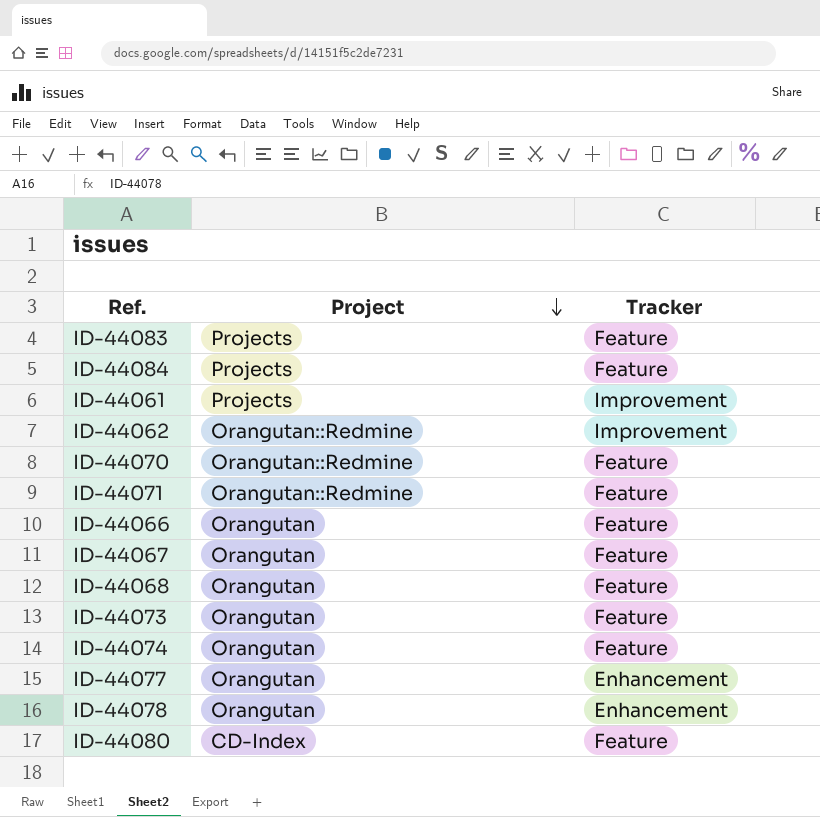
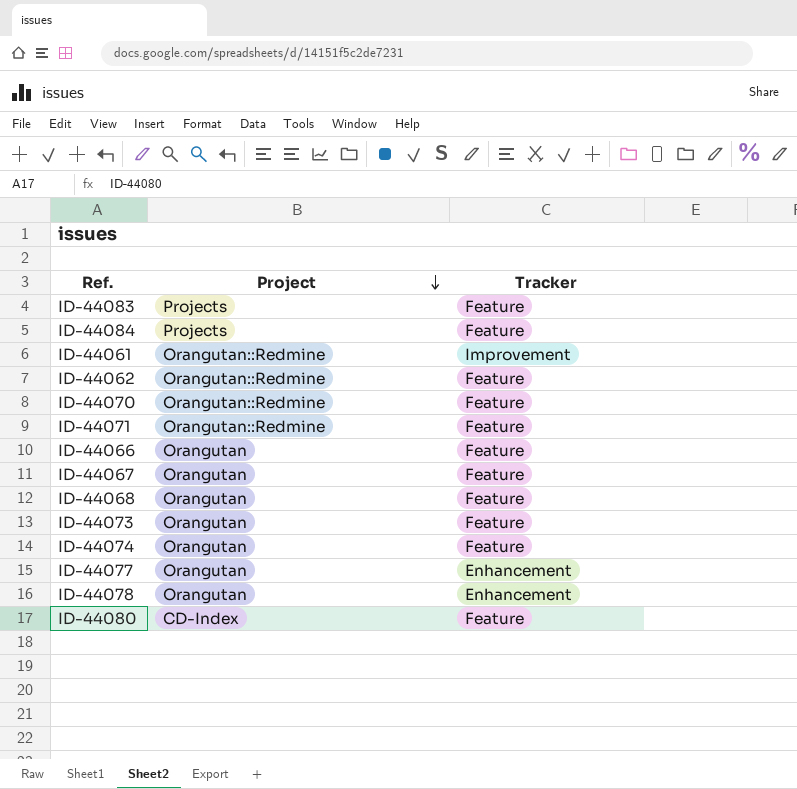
ID-44061 | Project: Projects -> Orangutan::Redmine
ID-44062 | Tracker: Improvement -> Feature

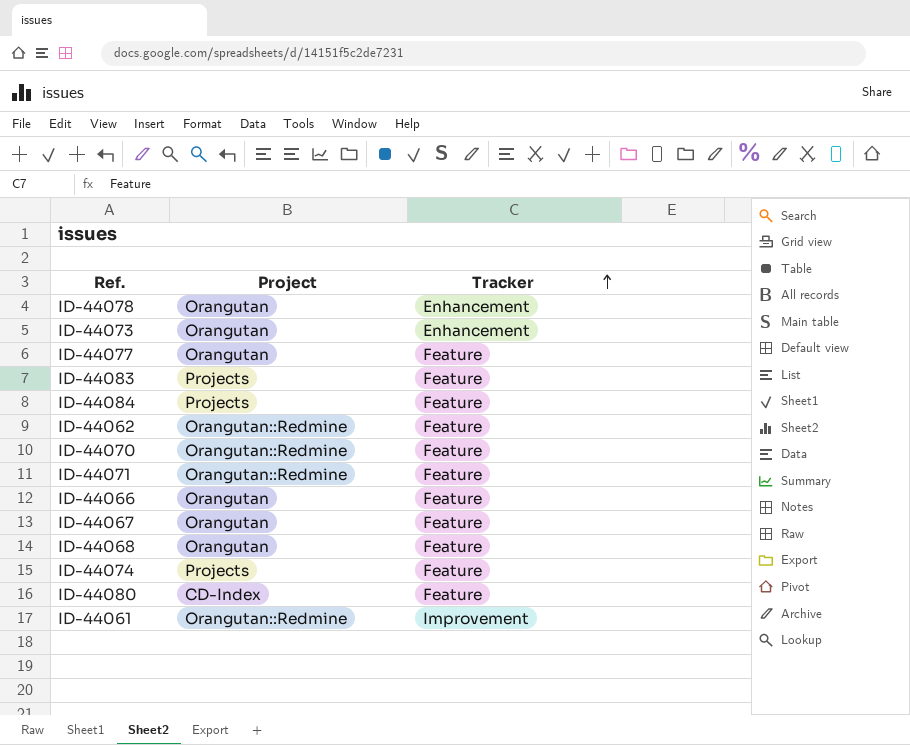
row order: Project descending -> Tracker ascending
ID-44073 | Tracker: Feature -> Enhancement
ID-44077 | Tracker: Enhancement -> Feature
ID-44074 | Project: Orangutan -> Projects

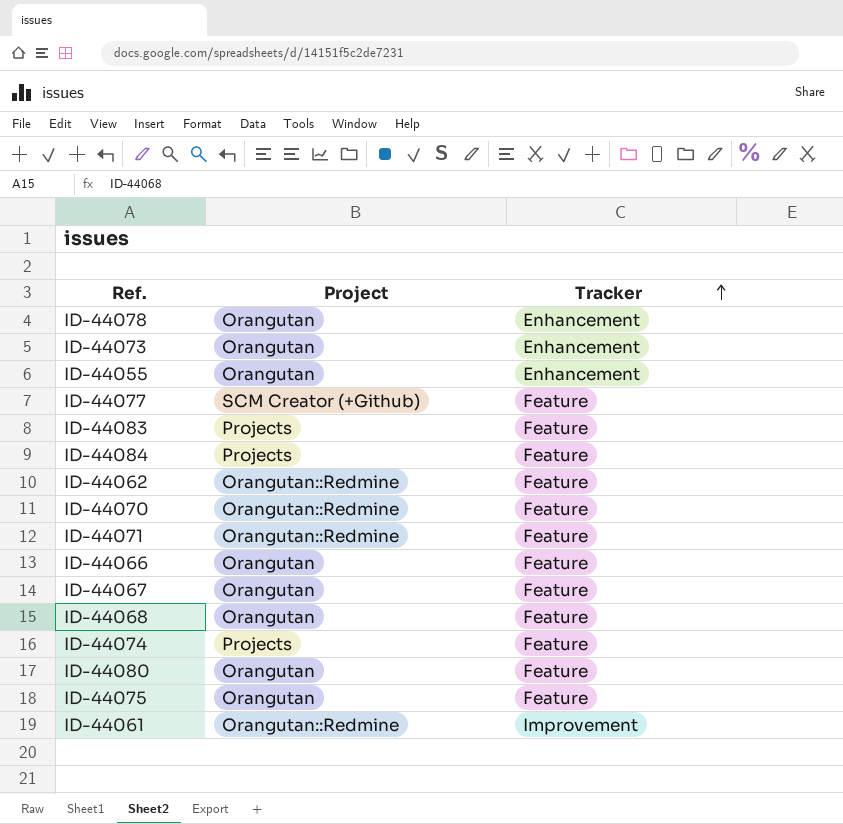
row ID-44055: none -> Orangutan | Enhancement
ID-44077 | Project: Orangutan -> SCM Creator (+Github)
ID-44080 | Project: CD-Index -> Orangutan
row ID-44075: none -> Orangutan | Feature

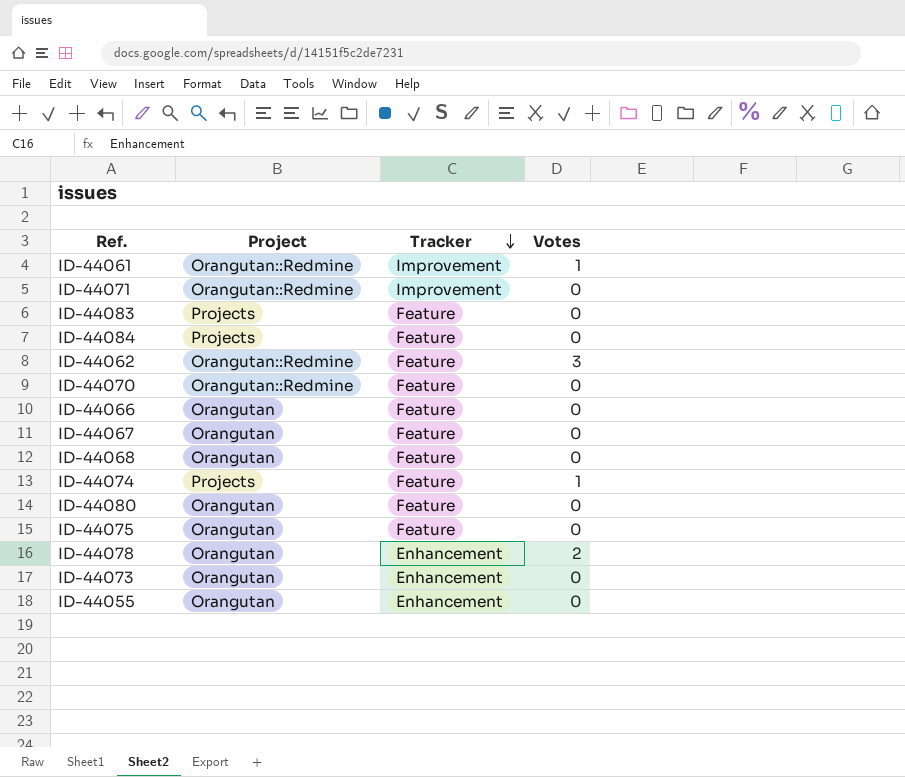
row order: Tracker ascending -> Tracker descending
column Votes | position: none -> 4
row ID-44077: SCM Creator (+Github) | Feature -> none
ID-44071 | Tracker: Feature -> Improvement

